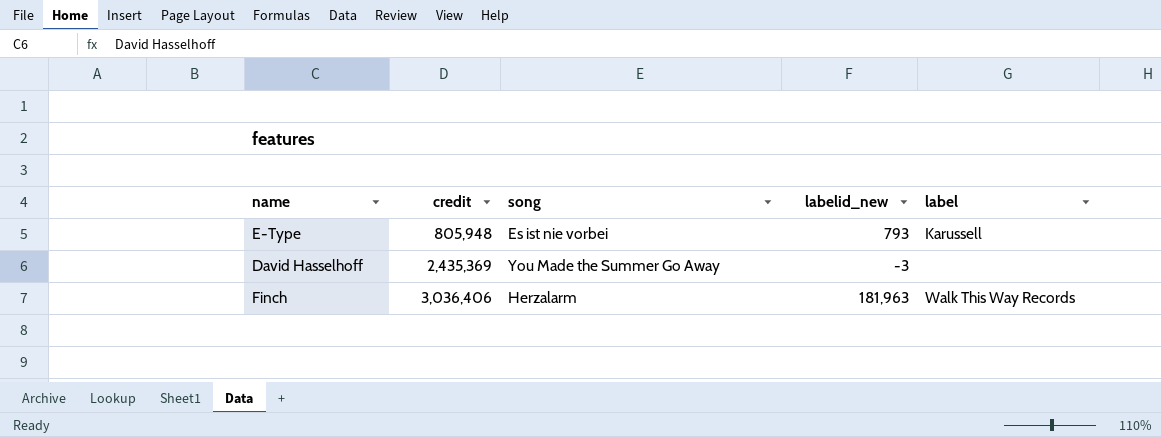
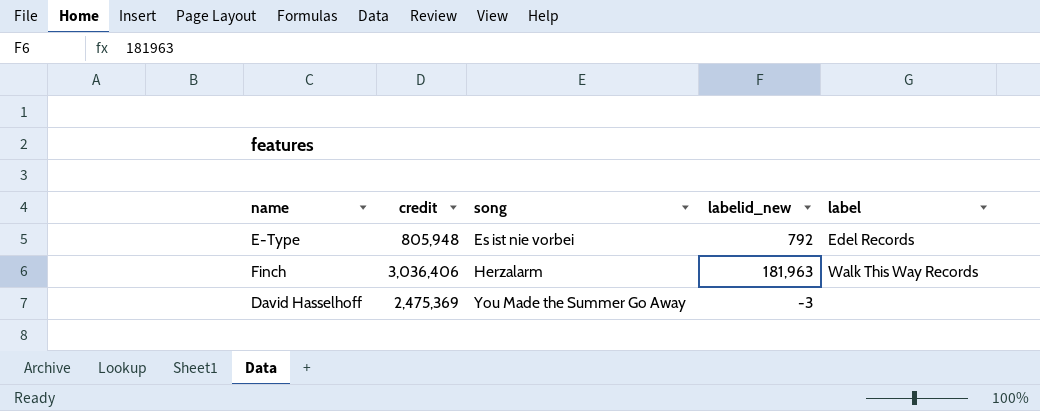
row order: credit ascending -> song ascending
E-Type | labelid_new: 793 -> 792
E-Type | label: Karussell -> Edel Records
David Hasselhoff | credit: 2,435,369 -> 2,475,369

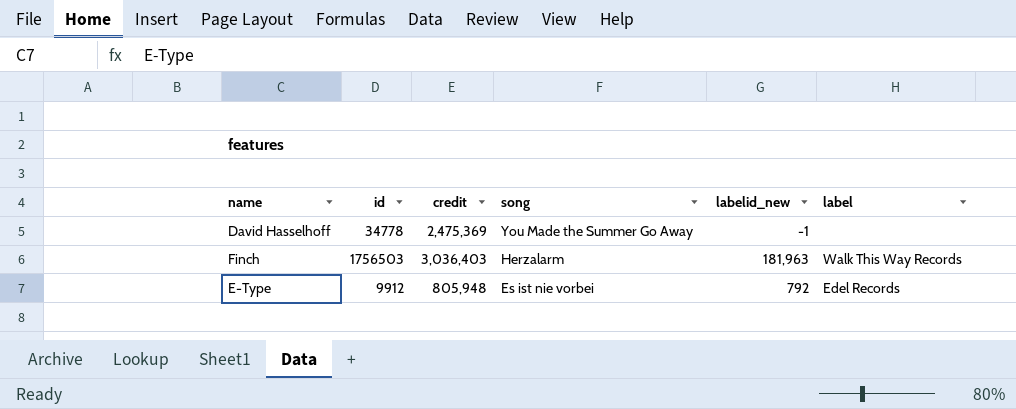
row order: song ascending -> song descending
column id | position: none -> 2
David Hasselhoff | labelid_new: -3 -> -1
Finch | credit: 3,036,406 -> 3,036,403

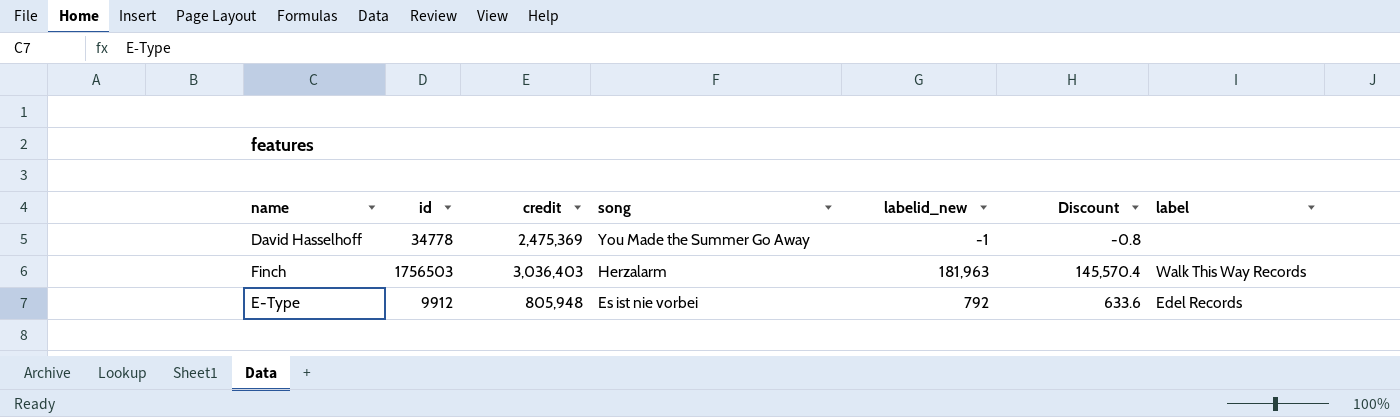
column Discount | formula: none -> [labelid_new] * 0.8

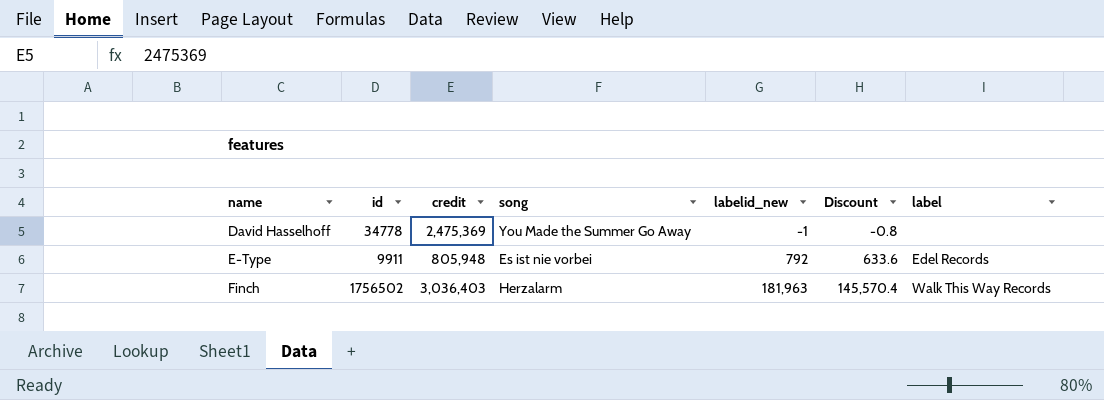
row order: song descending -> name ascending
E-Type | id: 9912 -> 9911
Finch | id: 1756503 -> 1756502

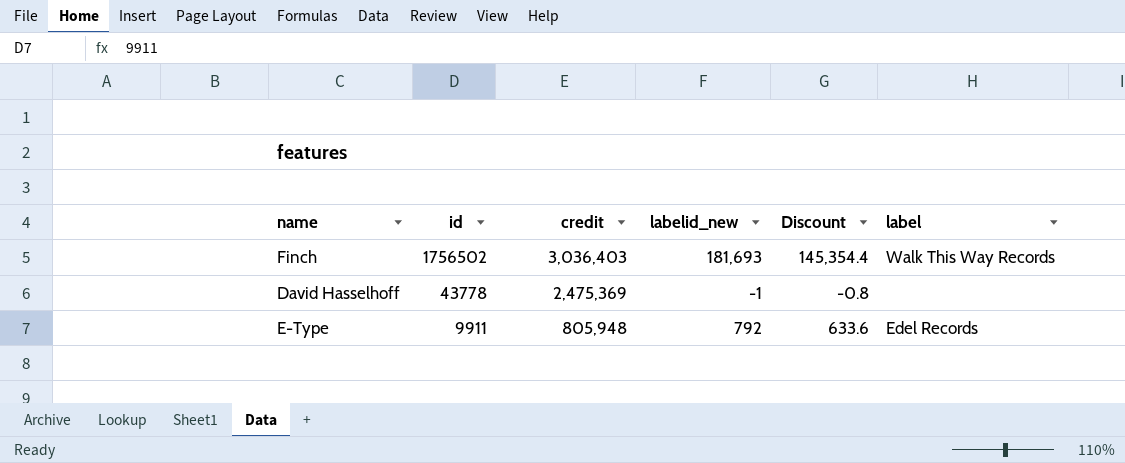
row order: name ascending -> id descending
column song | position: 4 -> none
Finch | labelid_new: 181,963 -> 181,693
Finch | Discount: 145,570.4 -> 145,354.4
David Hasselhoff | id: 34778 -> 43778

